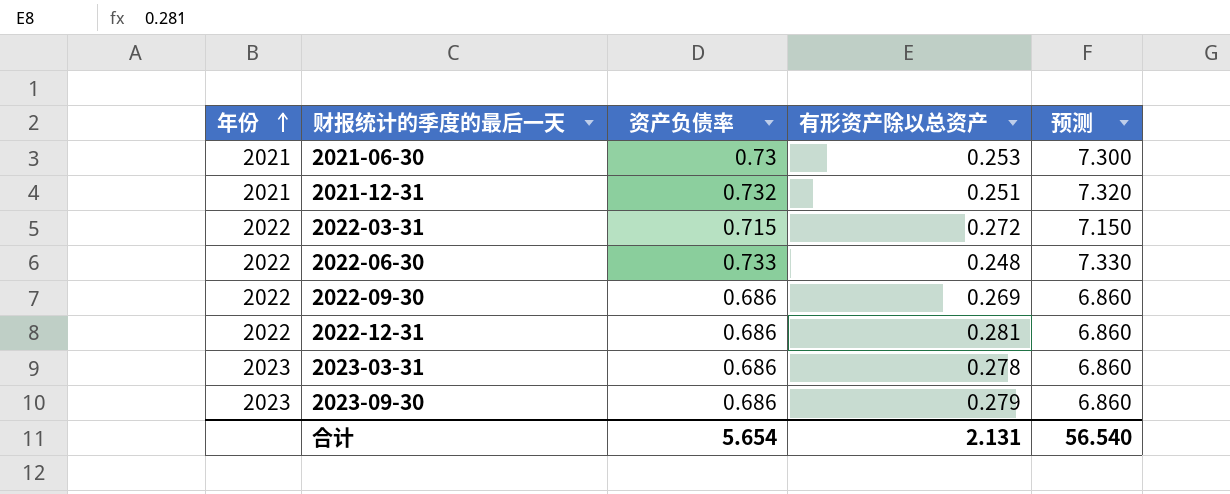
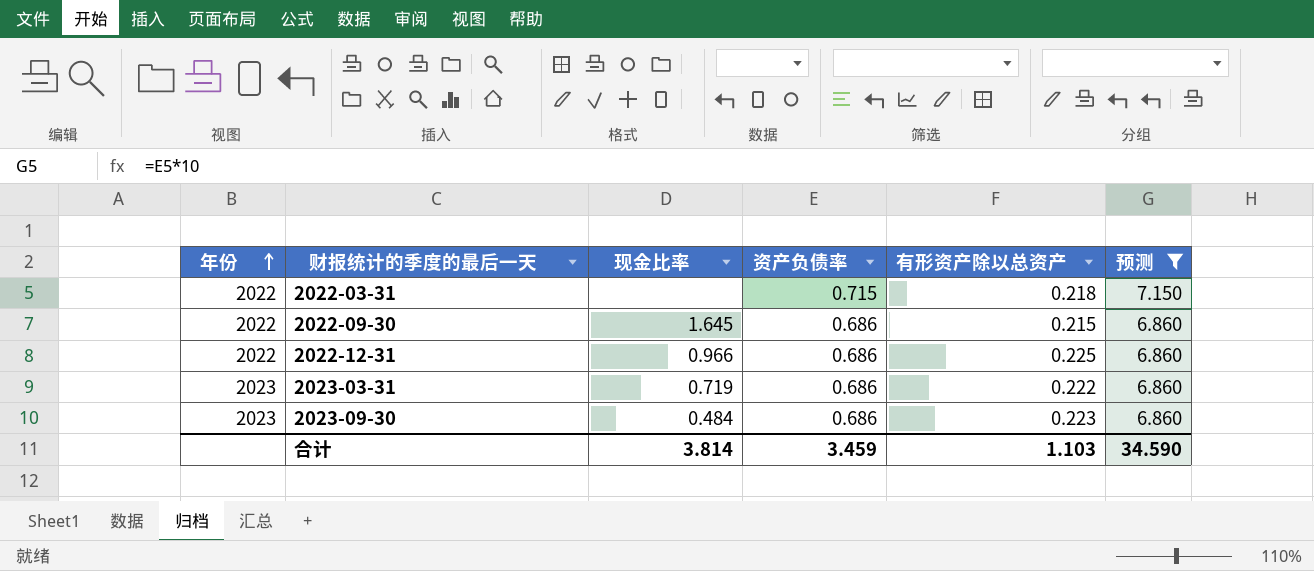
filter: none -> 预测 <= 7.150
column 现金比率 | position: none -> 3
2022-03-31 | 有形资产除以总资产: 0.272 -> 0.218
2022-09-30 | 有形资产除以总资产: 0.269 -> 0.215
2022-12-31 | 有形资产除以总资产: 0.281 -> 0.225
2023-03-31 | 有形资产除以总资产: 0.278 -> 0.222
2023-09-30 | 有形资产除以总资产: 0.279 -> 0.223
合计 | 资产负债率: 5.654 -> 3.459
合计 | 有形资产除以总资产: 2.131 -> 1.103
合计 | 预测: 56.540 -> 34.590

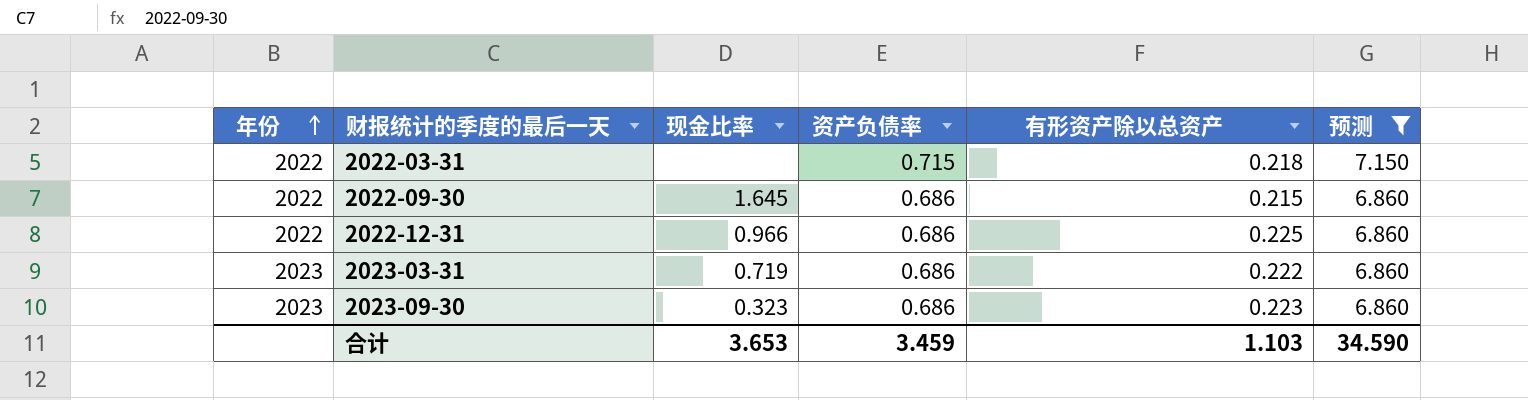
2023-09-30 | 现金比率: 0.484 -> 0.323
合计 | 现金比率: 3.814 -> 3.653

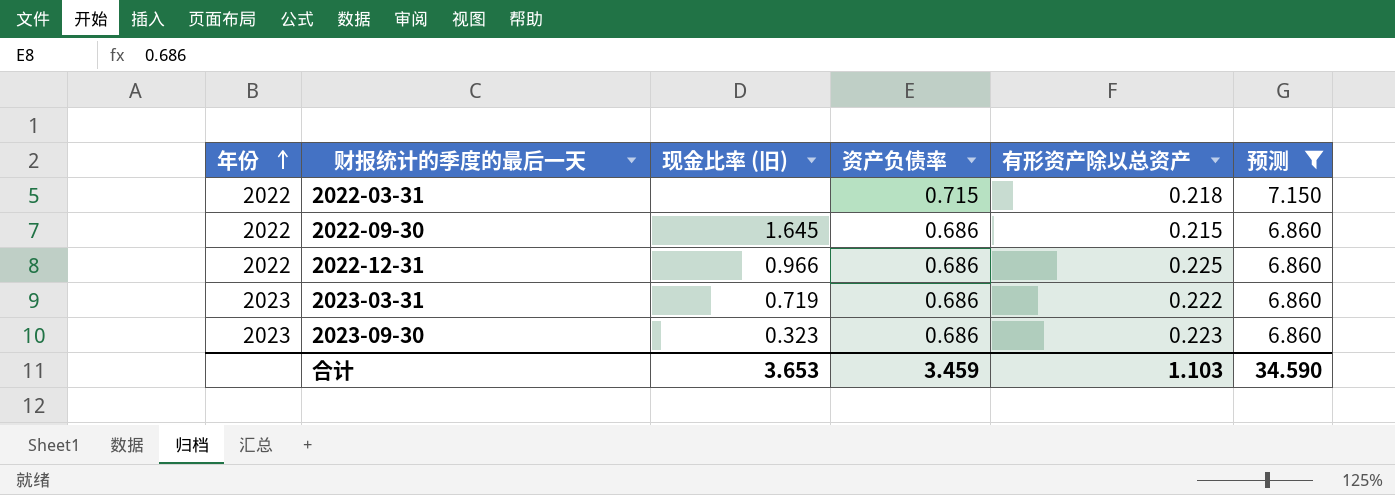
column name: 现金比率 -> 现金比率 (旧)

